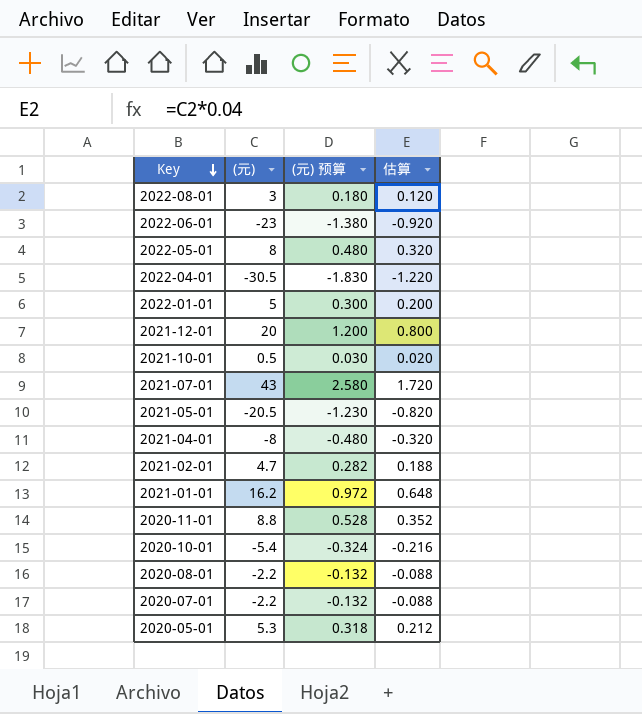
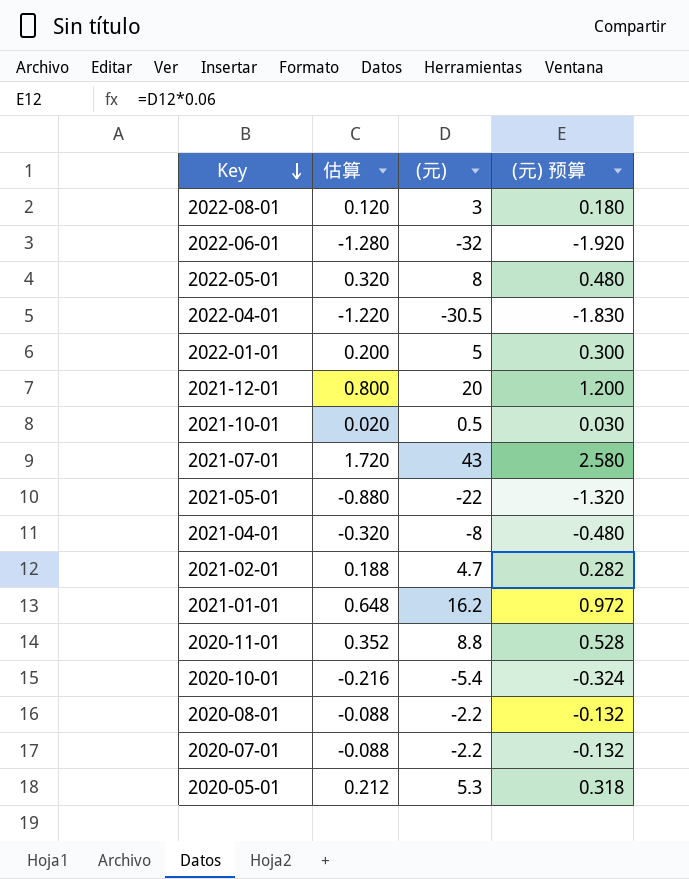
column 估算 | position: 4 -> 2
2022-06-01 | 估算: -0.920 -> -1.280
2022-06-01 | (元): -23 -> -32
2022-06-01 | (元) 预算: -1.380 -> -1.920
2021-05-01 | 估算: -0.820 -> -0.880
2021-05-01 | (元): -20.5 -> -22
2021-05-01 | (元) 预算: -1.230 -> -1.320

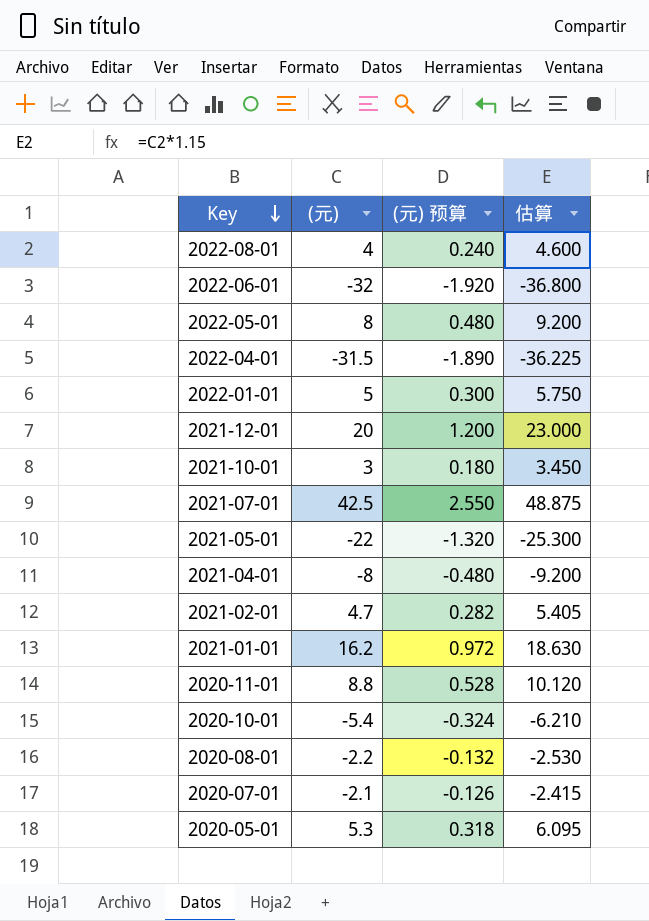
column 估算 | formula: [(元)] * 0.04 -> [(元)] * 1.15
column 估算 | position: 2 -> 4
2022-08-01 | (元): 3 -> 4
2022-08-01 | (元) 预算: 0.180 -> 0.240
2022-04-01 | (元): -30.5 -> -31.5
2022-04-01 | (元) 预算: -1.830 -> -1.890
2021-10-01 | (元): 0.5 -> 3
2021-10-01 | (元) 预算: 0.030 -> 0.180
2021-07-01 | (元): 43 -> 42.5
2021-07-01 | (元) 预算: 2.580 -> 2.550
2020-07-01 | (元): -2.2 -> -2.1
2020-07-01 | (元) 预算: -0.132 -> -0.126

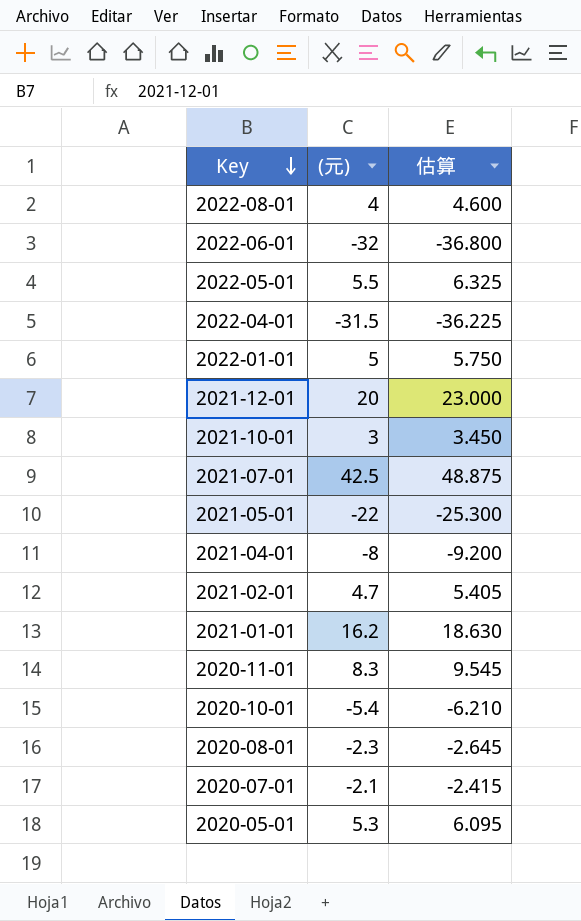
column (元) 预算 | formula: [(元)] * 0.06 -> none
2022-05-01 | (元): 8 -> 5.5
2022-05-01 | 估算: 9.200 -> 6.325
2020-11-01 | (元): 8.8 -> 8.3
2020-11-01 | 估算: 10.120 -> 9.545
2020-08-01 | (元): -2.2 -> -2.3
2020-08-01 | 估算: -2.530 -> -2.645

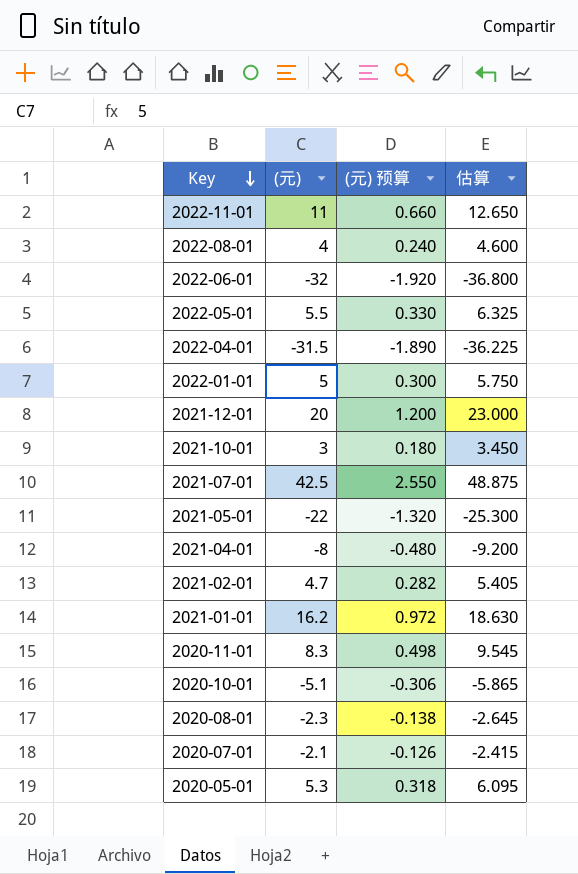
column (元) 预算 | formula: none -> [(元)] * 0.06
row 2022-11-01: none -> 11 | 0.660 | 12.650
2020-10-01 | (元): -5.4 -> -5.1
2020-10-01 | 估算: -6.210 -> -5.865

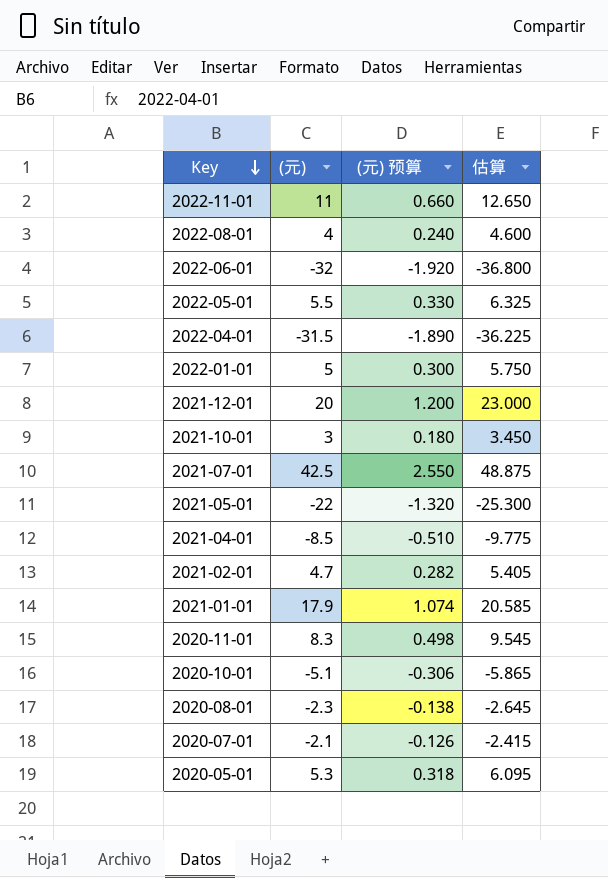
2021-04-01 | (元): -8 -> -8.5
2021-04-01 | (元) 预算: -0.480 -> -0.510
2021-04-01 | 估算: -9.200 -> -9.775
2021-01-01 | (元): 16.2 -> 17.9
2021-01-01 | (元) 预算: 0.972 -> 1.074
2021-01-01 | 估算: 18.630 -> 20.585

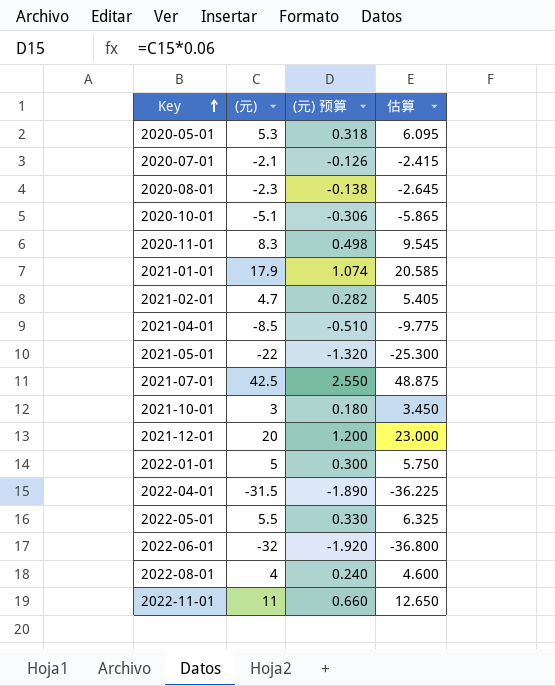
row order: Key descending -> Key ascending

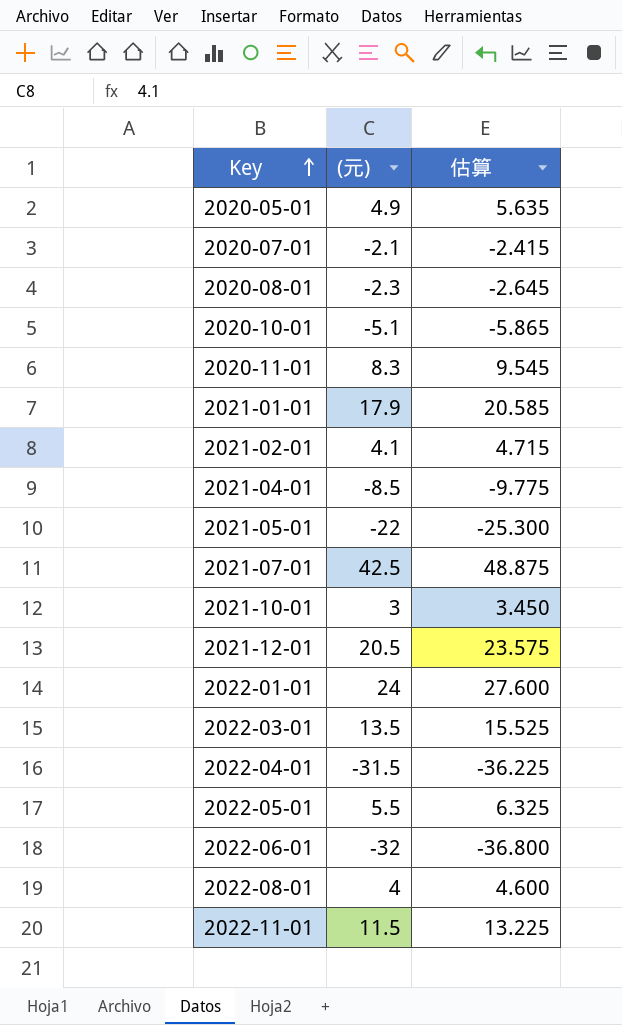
column (元) 预算 | formula: [(元)] * 0.06 -> none
2020-05-01 | (元): 5.3 -> 4.9
2020-05-01 | 估算: 6.095 -> 5.635
2021-02-01 | (元): 4.7 -> 4.1
2021-02-01 | 估算: 5.405 -> 4.715
2021-12-01 | (元): 20 -> 20.5
2021-12-01 | 估算: 23.000 -> 23.575
2022-01-01 | (元): 5 -> 24
2022-01-01 | 估算: 5.750 -> 27.600
row 2022-03-01: none -> 13.5 | 15.525
2022-11-01 | (元): 11 -> 11.5
2022-11-01 | 估算: 12.650 -> 13.225

